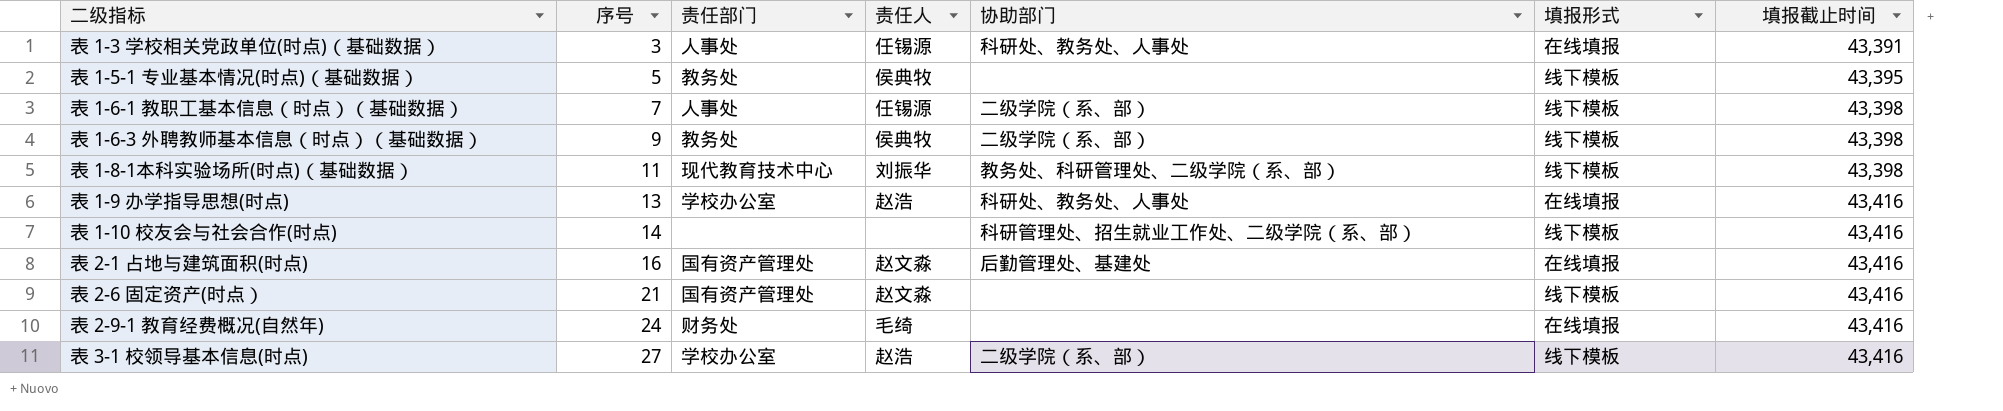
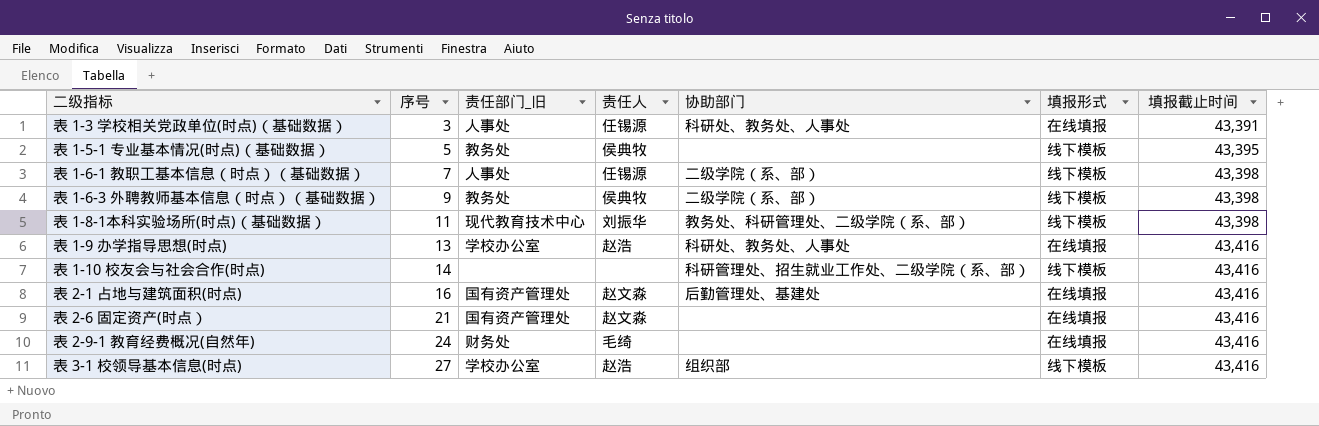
column name: 责任部门 -> 责任部门_旧
表 2-6 固定资产(时点） | 填报形式: 线下模板 -> 在线填报
表 3-1 校领导基本信息(时点) | 协助部门: 二级学院（系、部） -> 组织部

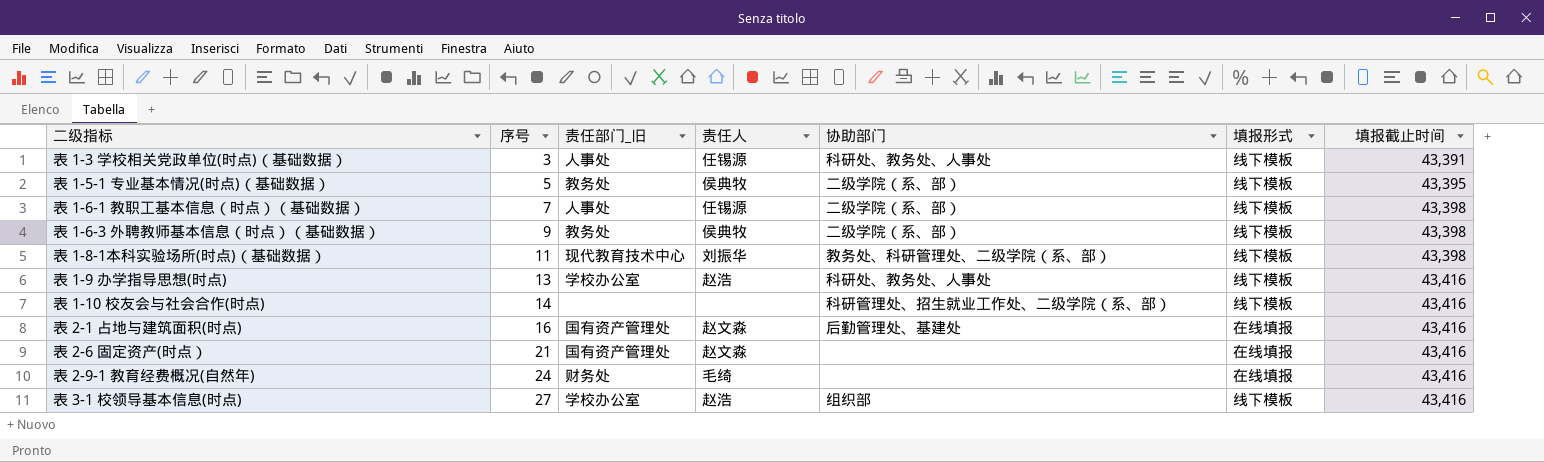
表 1-3 学校相关党政单位(时点)（基础数据） | 填报形式: 在线填报 -> 线下模板
表 1-5-1 专业基本情况(时点)（基础数据） | 协助部门: none -> 二级学院（系、部）
表 1-9 办学指导思想(时点) | 填报形式: 在线填报 -> 线下模板

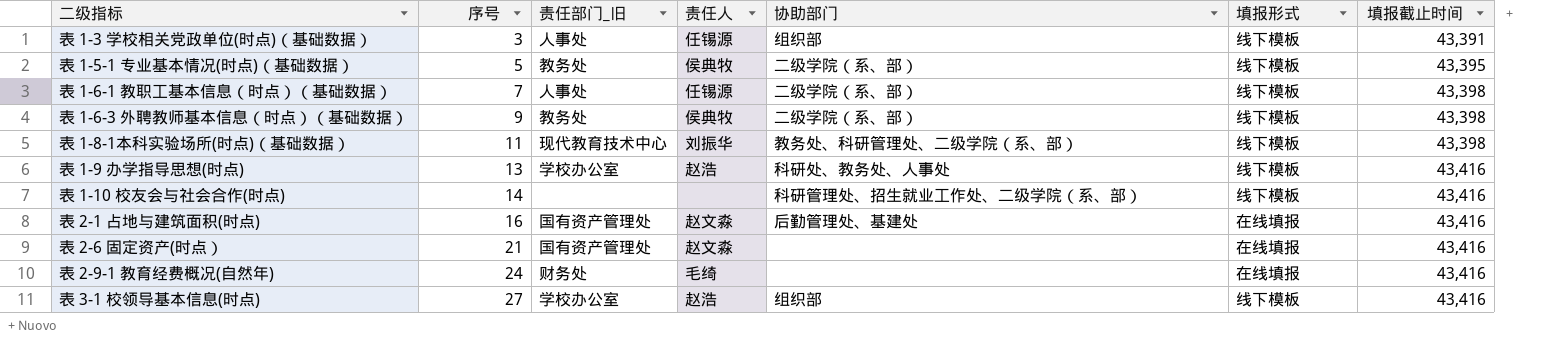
表 1-3 学校相关党政单位(时点)（基础数据） | 协助部门: 科研处、教务处、人事处 -> 组织部

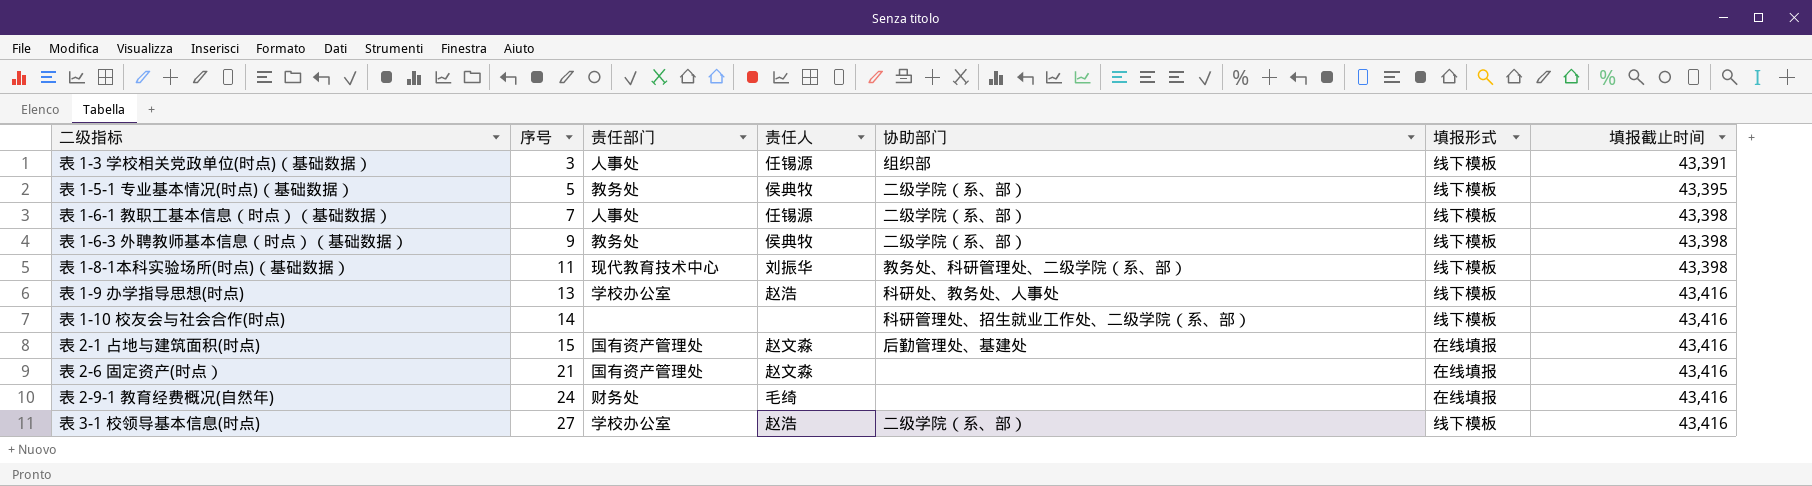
column name: 责任部门_旧 -> 责任部门
表 2-1 占地与建筑面积(时点) | 序号: 16 -> 15
表 3-1 校领导基本信息(时点) | 协助部门: 组织部 -> 二级学院（系、部）

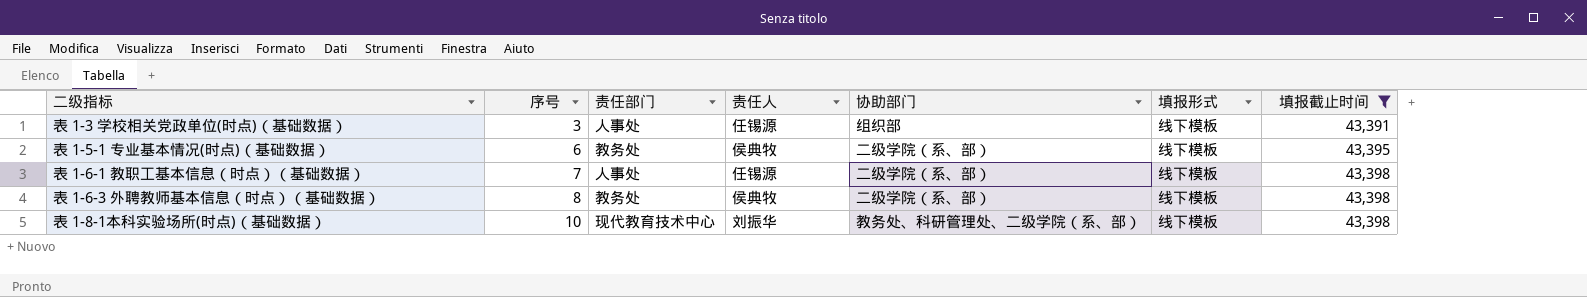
filter: none -> 填报截止时间 != 43,416
表 1-5-1 专业基本情况(时点)（基础数据） | 序号: 5 -> 6
表 1-6-3 外聘教师基本信息（时点）（基础数据） | 序号: 9 -> 8
表 1-8-1本科实验场所(时点)（基础数据） | 序号: 11 -> 10

